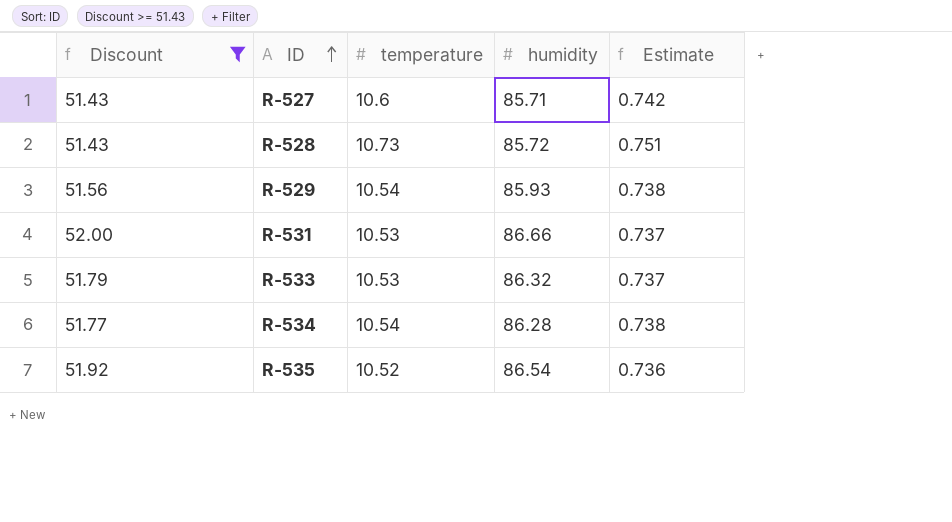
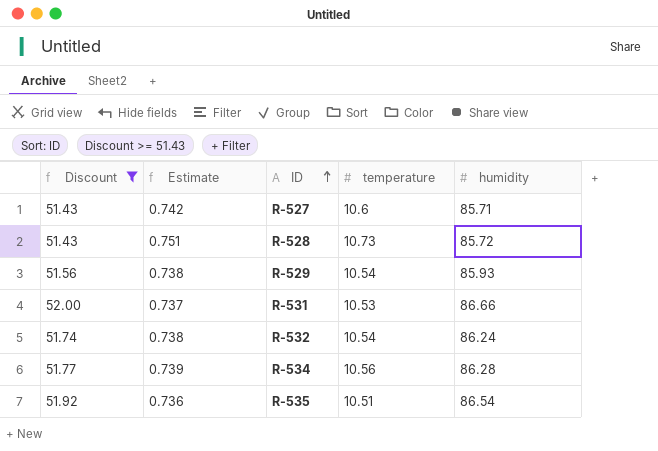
column Estimate | position: 5 -> 2
row R-533: 51.79 | 10.53 | 86.32 | 0.737 -> none
row R-532: none -> 51.74 | 0.738 | 10.54 | 86.24
R-534 | Estimate: 0.738 -> 0.739
R-534 | temperature: 10.54 -> 10.56
R-535 | temperature: 10.52 -> 10.51

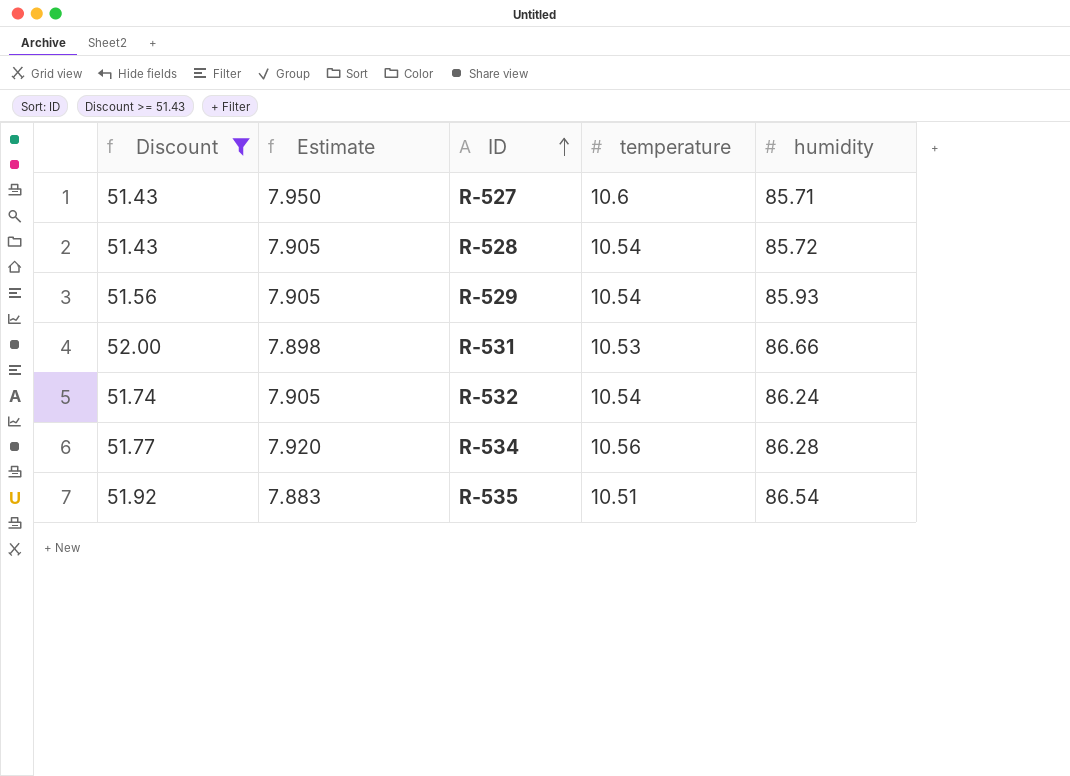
column Estimate | formula: [temperature] * 0.07 -> [temperature] * 0.75
R-528 | temperature: 10.73 -> 10.54

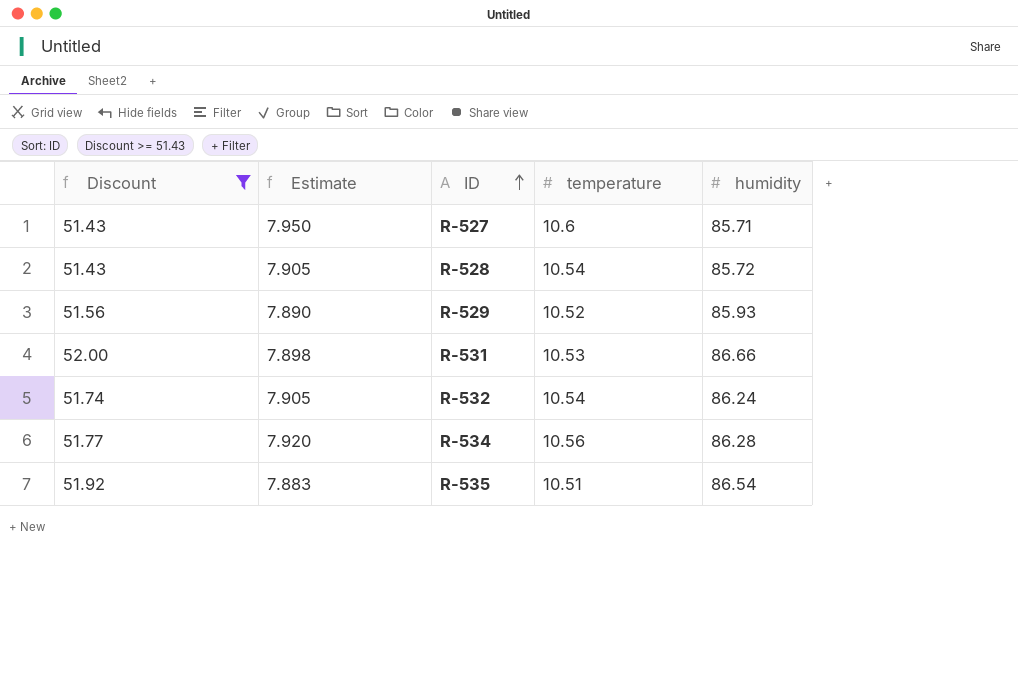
R-529 | Estimate: 7.905 -> 7.890
R-529 | temperature: 10.54 -> 10.52

